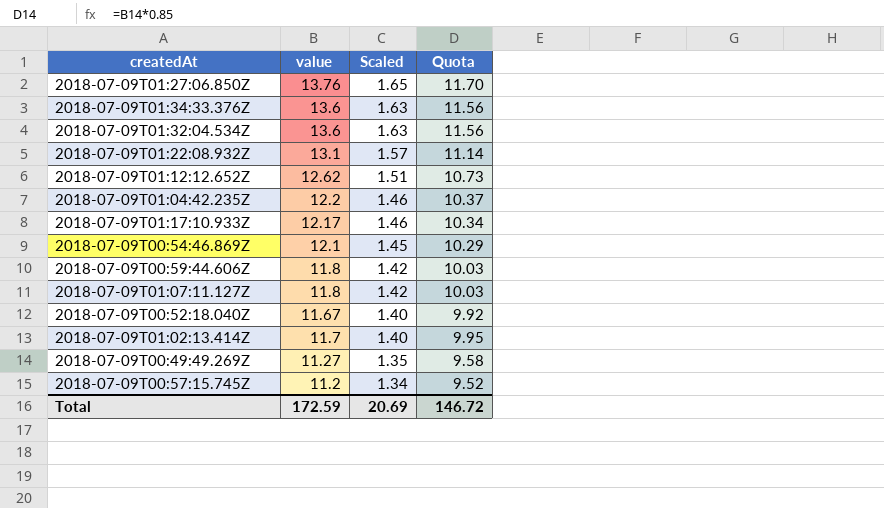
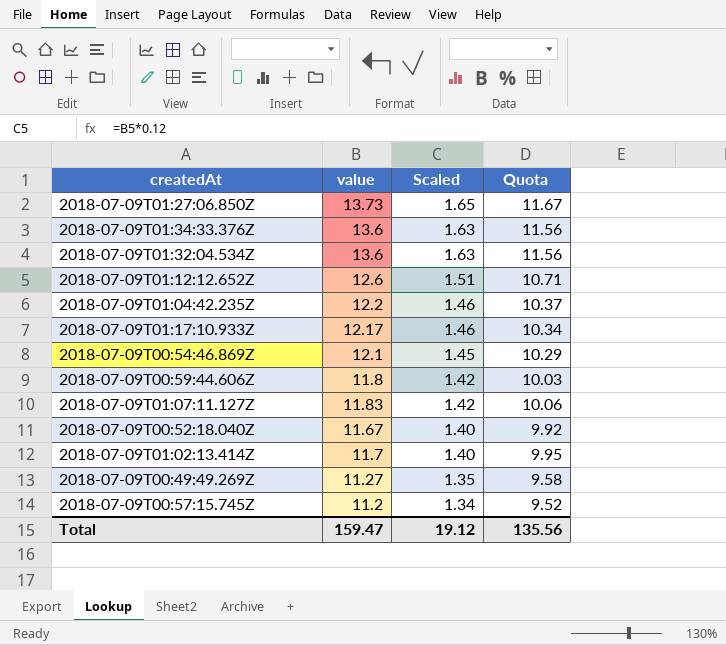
row 2018-07-09T01:22:08.932Z: 13.1 | 1.57 | 11.14 -> none
2018-07-09T01:27:06.850Z | value: 13.76 -> 13.73
2018-07-09T01:27:06.850Z | Quota: 11.70 -> 11.67
2018-07-09T01:12:12.652Z | value: 12.62 -> 12.6
2018-07-09T01:12:12.652Z | Quota: 10.73 -> 10.71
2018-07-09T01:07:11.127Z | value: 11.8 -> 11.83
2018-07-09T01:07:11.127Z | Quota: 10.03 -> 10.06
Total | value: 172.59 -> 159.47
Total | Scaled: 20.69 -> 19.12
Total | Quota: 146.72 -> 135.56

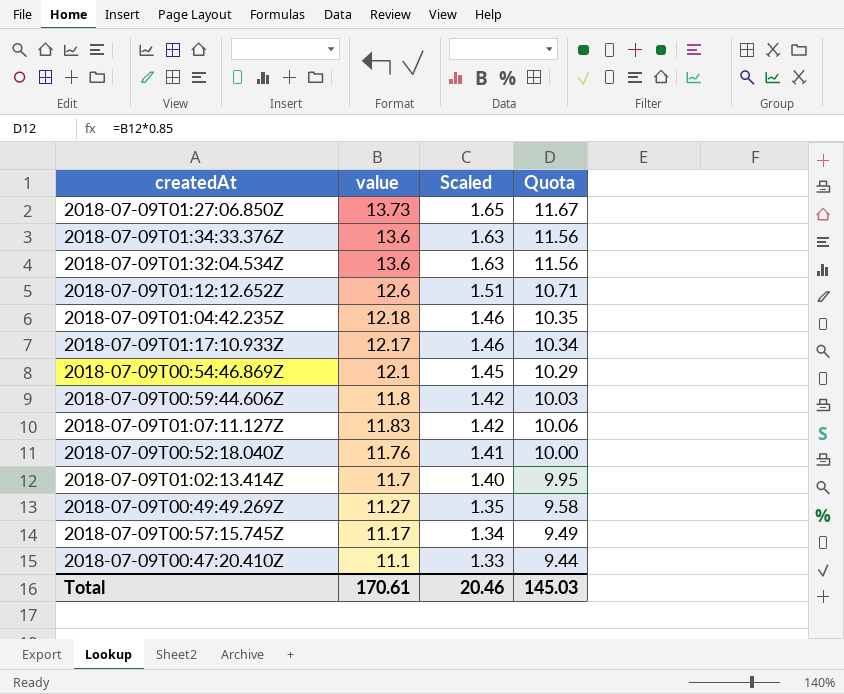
2018-07-09T01:04:42.235Z | value: 12.2 -> 12.18
2018-07-09T01:04:42.235Z | Quota: 10.37 -> 10.35
2018-07-09T00:52:18.040Z | value: 11.67 -> 11.76
2018-07-09T00:52:18.040Z | Scaled: 1.40 -> 1.41
2018-07-09T00:52:18.040Z | Quota: 9.92 -> 10.00
2018-07-09T00:57:15.745Z | value: 11.2 -> 11.17
2018-07-09T00:57:15.745Z | Quota: 9.52 -> 9.49
row 2018-07-09T00:47:20.410Z: none -> 11.1 | 1.33 | 9.44
Total | value: 159.47 -> 170.61
Total | Scaled: 19.12 -> 20.46
Total | Quota: 135.56 -> 145.03

